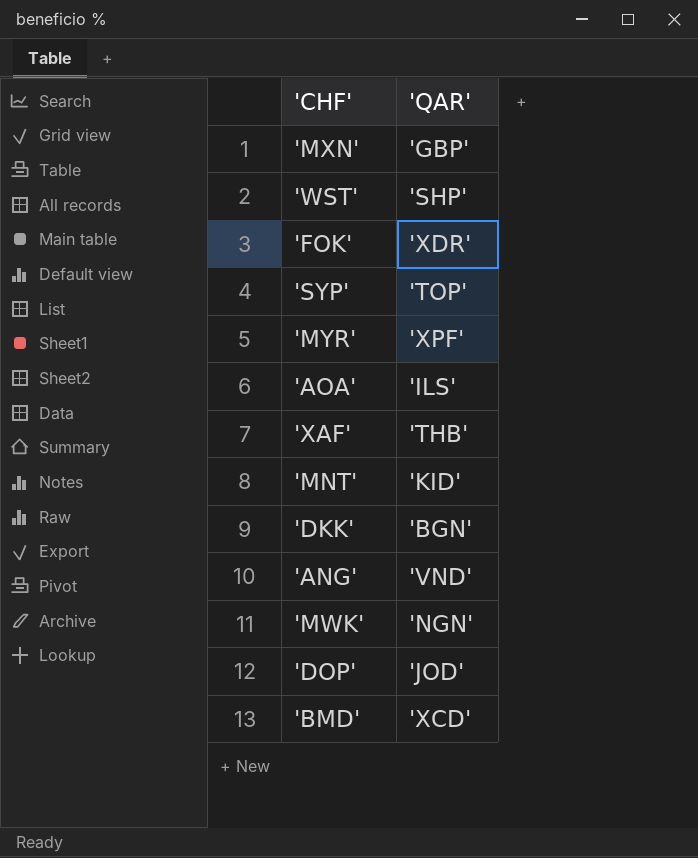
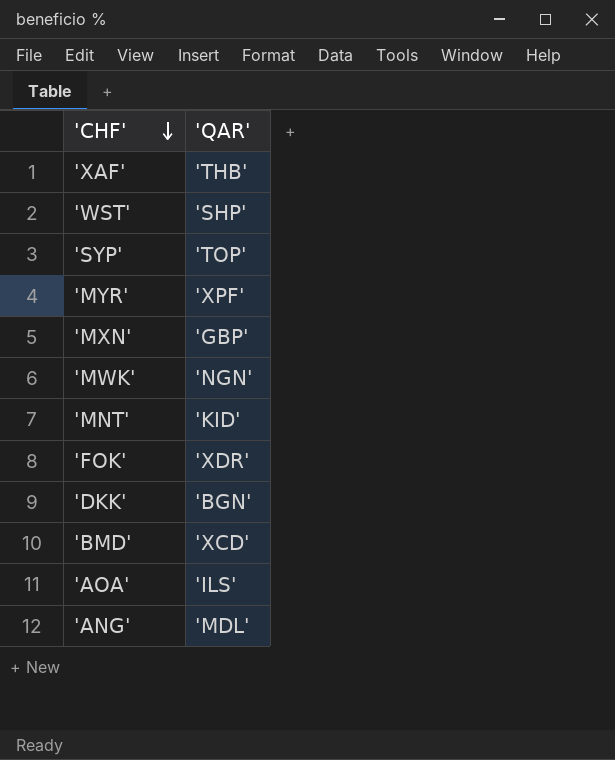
row order: none -> 'CHF' descending
row 'DOP': 'JOD' -> none
'ANG' | 'QAR': 'VND' -> 'MDL'

